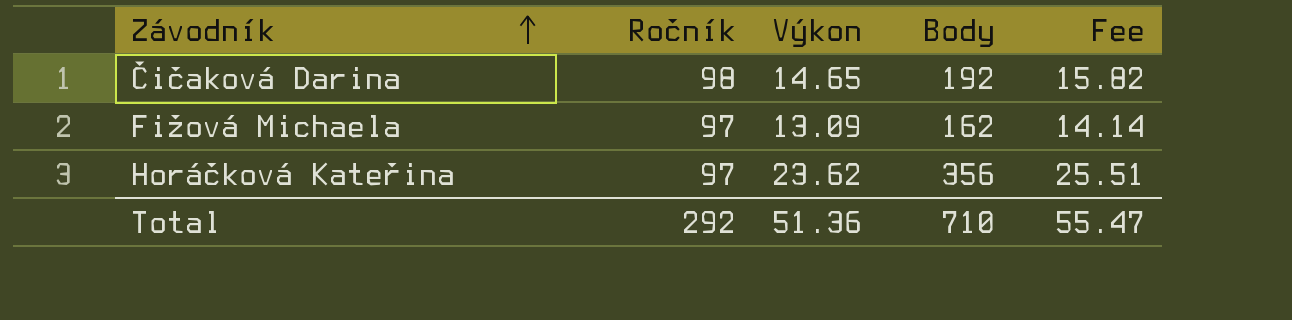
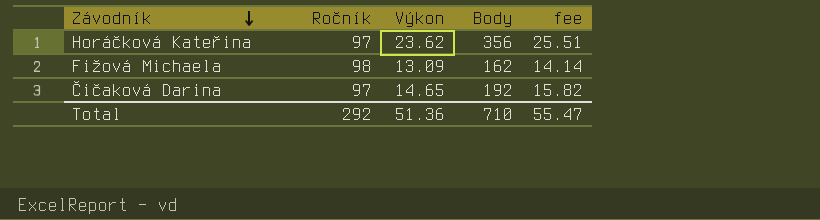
row order: Závodník ascending -> Závodník descending
column name: Fee -> fee
Fižová Michaela | Ročník: 97 -> 98
Čičaková Darina | Ročník: 98 -> 97

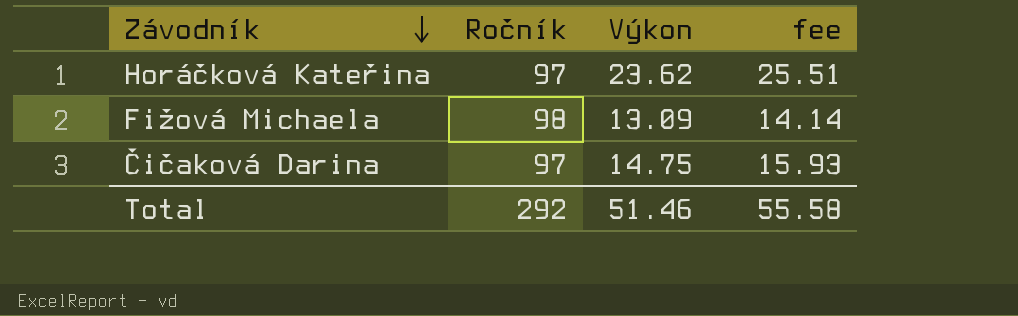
column Body | position: 4 -> none
Čičaková Darina | Výkon: 14.65 -> 14.75
Čičaková Darina | fee: 15.82 -> 15.93
Total | Výkon: 51.36 -> 51.46
Total | fee: 55.47 -> 55.58

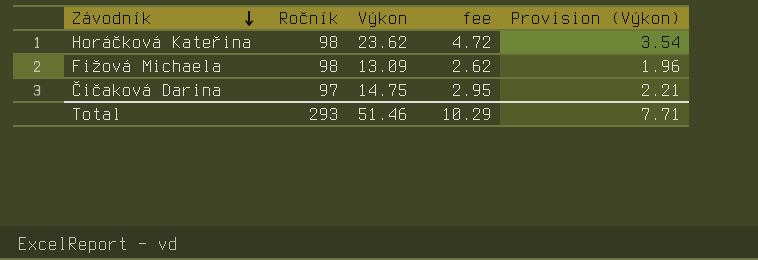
column fee | formula: [Výkon] * 1.08 -> [Výkon] * 0.2
column Provision (Výkon) | formula: none -> [Výkon] * 0.15
Horáčková Kateřina | Ročník: 97 -> 98
Total | Ročník: 292 -> 293
Total | fee: 55.58 -> 10.29

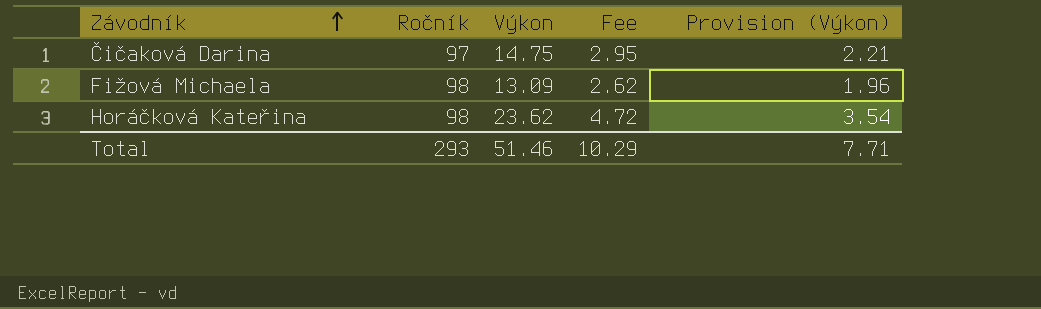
row order: Závodník descending -> Závodník ascending
column name: fee -> Fee

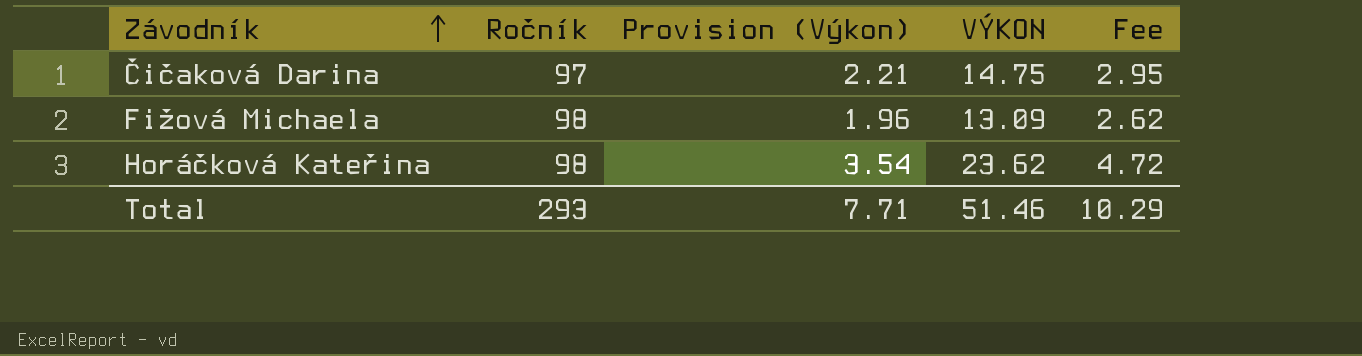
column Provision (Výkon) | position: 5 -> 3
column name: Výkon -> VÝKON

